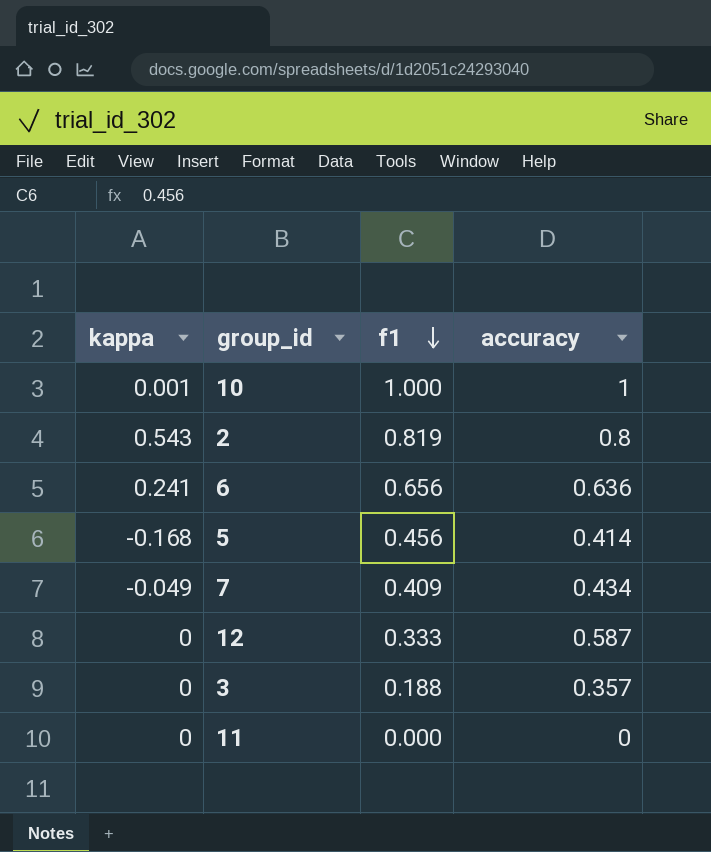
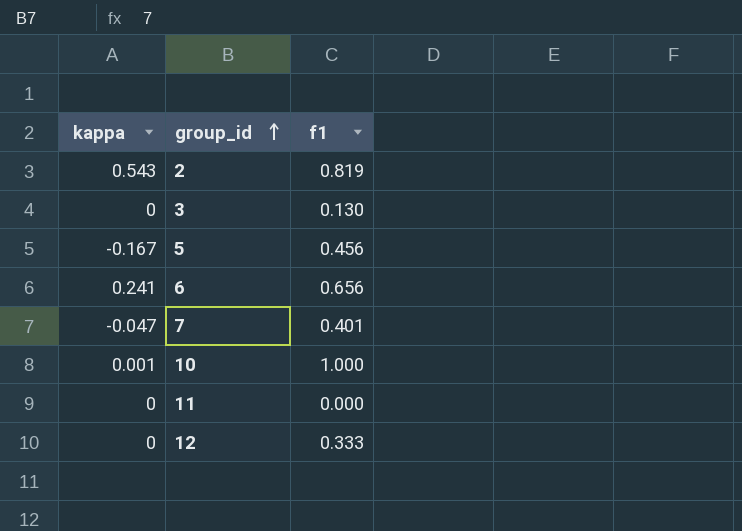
row order: f1 descending -> group_id ascending
column accuracy | position: 4 -> none
3 | f1: 0.188 -> 0.130
5 | kappa: -0.168 -> -0.167
7 | kappa: -0.049 -> -0.047
7 | f1: 0.409 -> 0.401

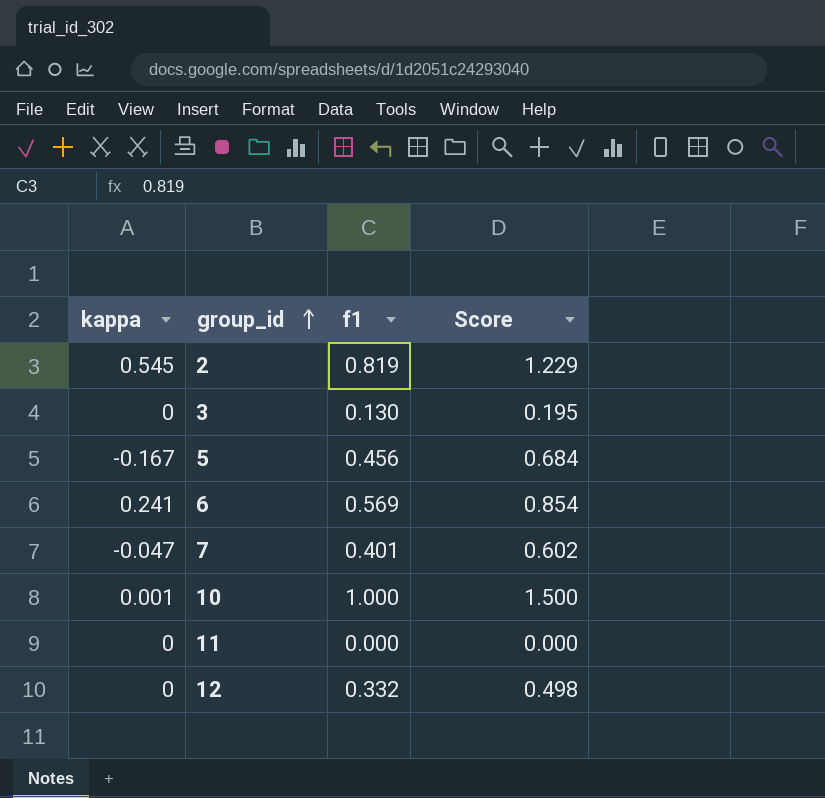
column Score | formula: none -> [f1] * 1.5
2 | kappa: 0.543 -> 0.545
6 | f1: 0.656 -> 0.569
12 | f1: 0.333 -> 0.332

